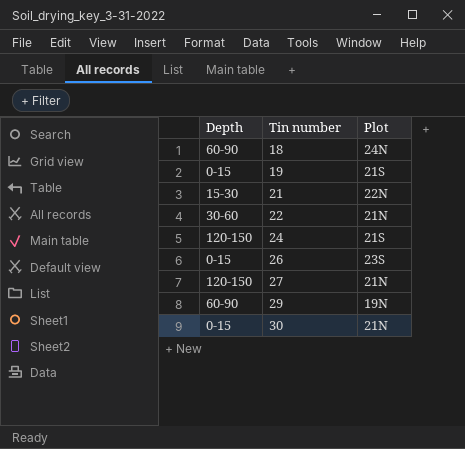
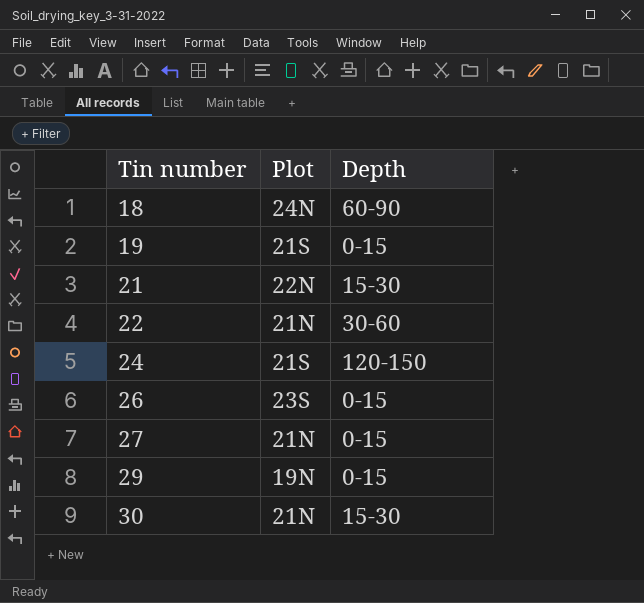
column Depth | position: 1 -> 3
27 | Depth: 120-150 -> 0-15
29 | Depth: 60-90 -> 0-15
30 | Depth: 0-15 -> 15-30

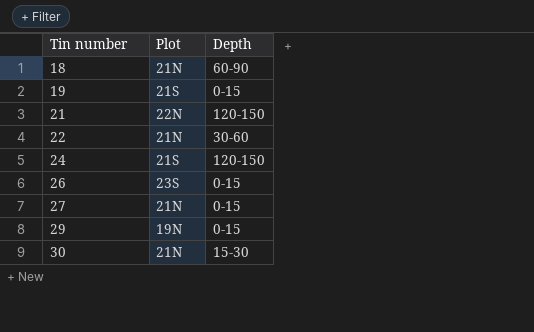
18 | Plot: 24N -> 21N
21 | Depth: 15-30 -> 120-150

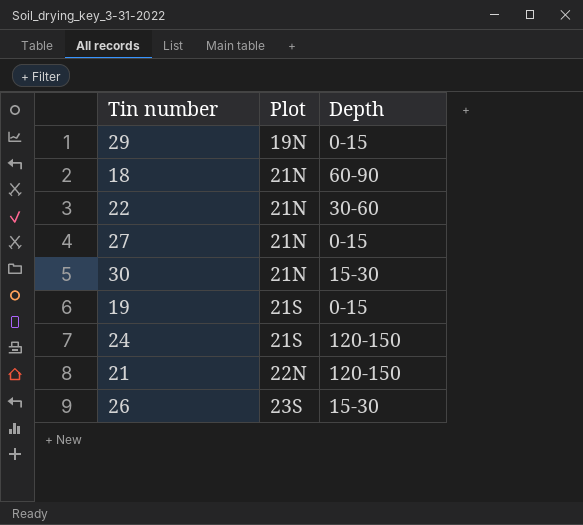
row order: Tin number ascending -> Plot ascending
26 | Depth: 0-15 -> 15-30

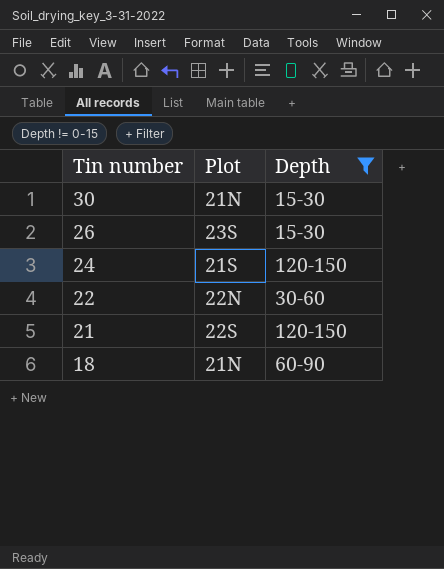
filter: none -> Depth != 0-15
row order: Plot ascending -> Tin number descending
22 | Plot: 21N -> 22N
21 | Plot: 22N -> 22S

